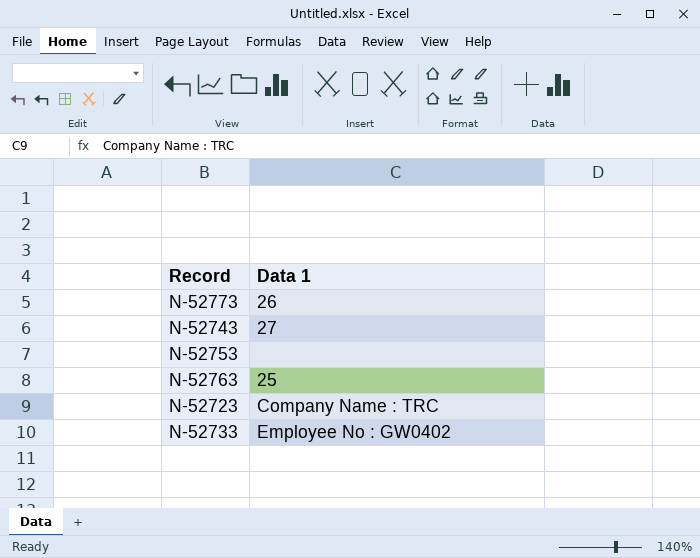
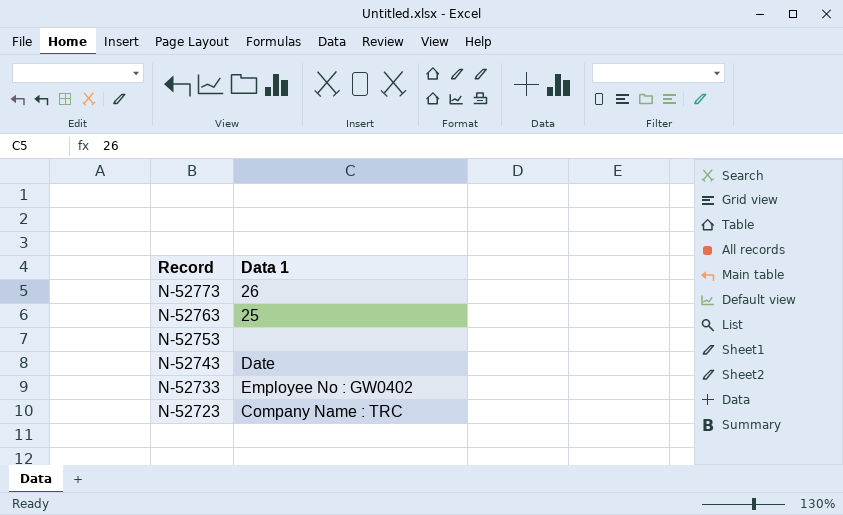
row order: none -> Record descending
N-52743 | Data 1: 27 -> Date

